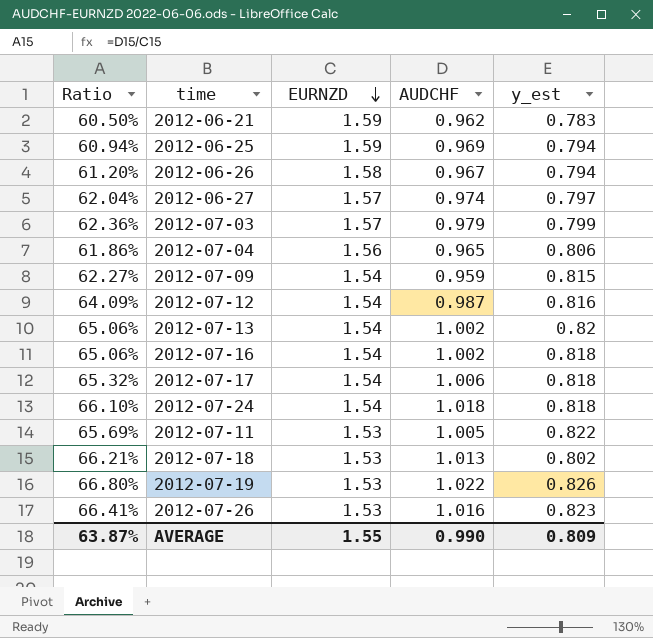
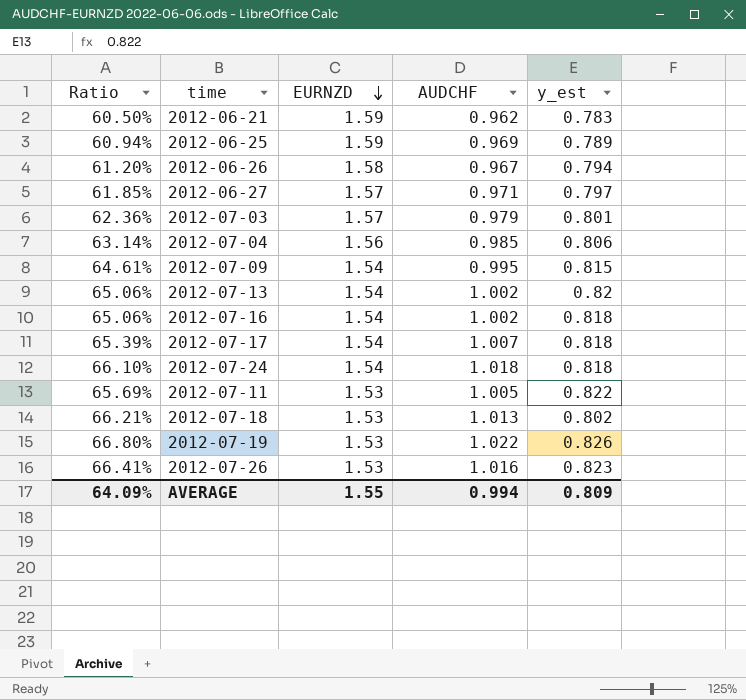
row 2012-07-12: 64.09% | 1.54 | 0.987 | 0.816 -> none
2012-06-25 | y_est: 0.794 -> 0.789
2012-06-27 | Ratio: 62.04% -> 61.85%
2012-06-27 | AUDCHF: 0.974 -> 0.971
2012-07-03 | y_est: 0.799 -> 0.801
2012-07-04 | Ratio: 61.86% -> 63.14%
2012-07-04 | AUDCHF: 0.965 -> 0.985
2012-07-09 | Ratio: 62.27% -> 64.61%
2012-07-09 | AUDCHF: 0.959 -> 0.995
2012-07-17 | Ratio: 65.32% -> 65.39%
2012-07-17 | AUDCHF: 1.006 -> 1.007
AVERAGE | Ratio: 63.87% -> 64.09%
AVERAGE | AUDCHF: 0.990 -> 0.994

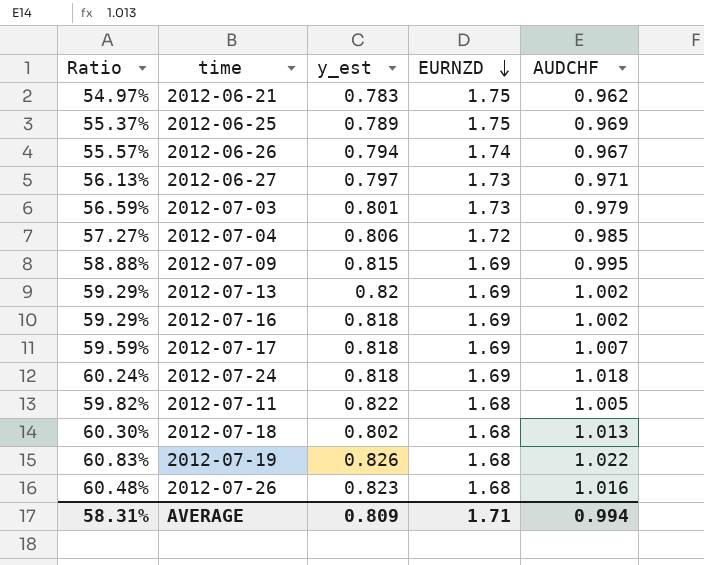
column y_est | position: 5 -> 3
2012-06-21 | Ratio: 60.50% -> 54.97%
2012-06-21 | EURNZD: 1.59 -> 1.75
2012-06-25 | Ratio: 60.94% -> 55.37%
2012-06-25 | EURNZD: 1.59 -> 1.75
2012-06-26 | Ratio: 61.20% -> 55.57%
2012-06-26 | EURNZD: 1.58 -> 1.74
2012-06-27 | Ratio: 61.85% -> 56.13%
2012-06-27 | EURNZD: 1.57 -> 1.73
2012-07-03 | Ratio: 62.36% -> 56.59%
2012-07-03 | EURNZD: 1.57 -> 1.73
2012-07-04 | Ratio: 63.14% -> 57.27%
2012-07-04 | EURNZD: 1.56 -> 1.72
2012-07-09 | Ratio: 64.61% -> 58.88%
2012-07-09 | EURNZD: 1.54 -> 1.69
2012-07-13 | Ratio: 65.06% -> 59.29%
2012-07-13 | EURNZD: 1.54 -> 1.69
2012-07-16 | Ratio: 65.06% -> 59.29%
2012-07-16 | EURNZD: 1.54 -> 1.69
2012-07-17 | Ratio: 65.39% -> 59.59%
2012-07-17 | EURNZD: 1.54 -> 1.69
2012-07-24 | Ratio: 66.10% -> 60.24%
2012-07-24 | EURNZD: 1.54 -> 1.69
2012-07-11 | Ratio: 65.69% -> 59.82%
2012-07-11 | EURNZD: 1.53 -> 1.68
2012-07-18 | Ratio: 66.21% -> 60.30%
2012-07-18 | EURNZD: 1.53 -> 1.68
2012-07-19 | Ratio: 66.80% -> 60.83%
2012-07-19 | EURNZD: 1.53 -> 1.68
2012-07-26 | Ratio: 66.41% -> 60.48%
2012-07-26 | EURNZD: 1.53 -> 1.68
AVERAGE | Ratio: 64.09% -> 58.31%
AVERAGE | EURNZD: 1.55 -> 1.71

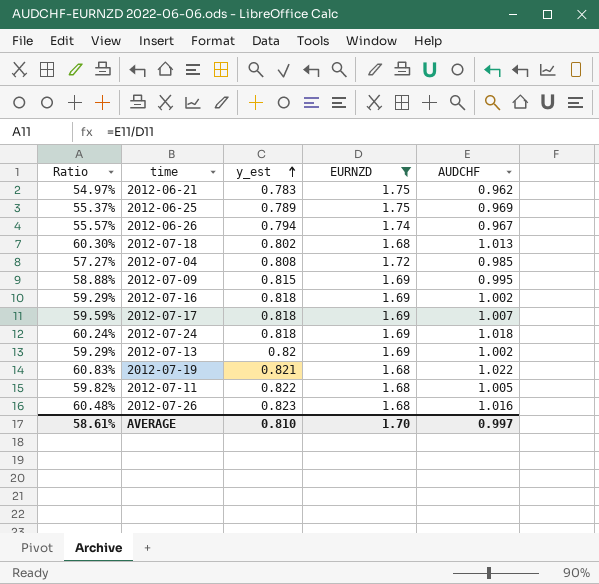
filter: none -> EURNZD != 1.73
row order: EURNZD descending -> y_est ascending
2012-07-04 | y_est: 0.806 -> 0.808
2012-07-19 | y_est: 0.826 -> 0.821
AVERAGE | Ratio: 58.31% -> 58.61%
AVERAGE | y_est: 0.809 -> 0.810
AVERAGE | EURNZD: 1.71 -> 1.70
AVERAGE | AUDCHF: 0.994 -> 0.997

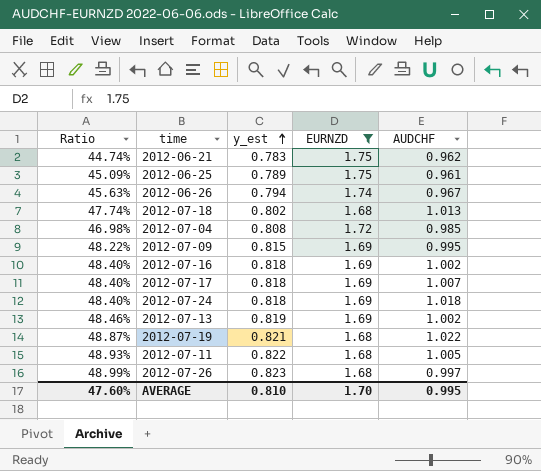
column Ratio | formula: [AUDCHF] / [EURNZD] -> [y_est] / [EURNZD]
2012-06-25 | AUDCHF: 0.969 -> 0.961
2012-07-13 | y_est: 0.82 -> 0.819
2012-07-26 | AUDCHF: 1.016 -> 0.997
AVERAGE | Ratio: 58.61% -> 47.60%
AVERAGE | AUDCHF: 0.997 -> 0.995

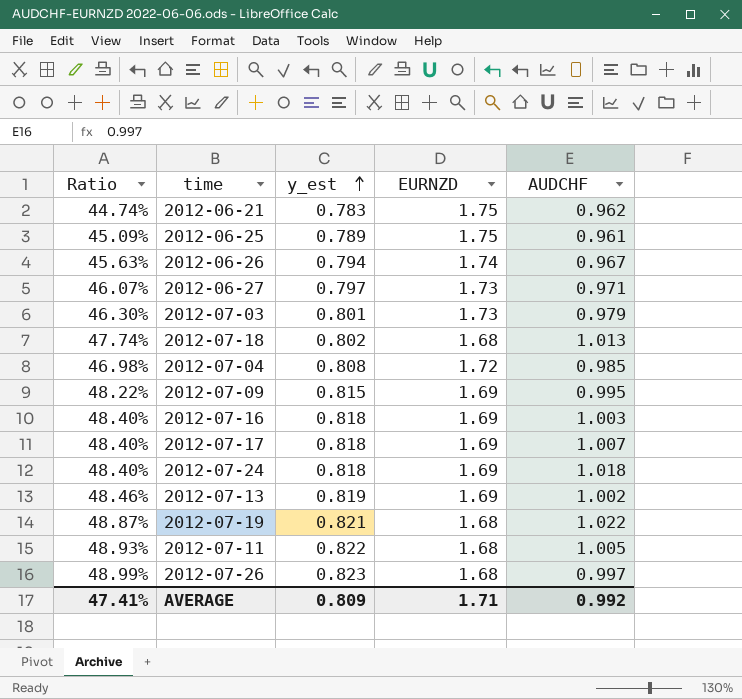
filter: EURNZD != 1.73 -> none
2012-07-16 | AUDCHF: 1.002 -> 1.003
AVERAGE | Ratio: 47.60% -> 47.41%
AVERAGE | y_est: 0.810 -> 0.809
AVERAGE | EURNZD: 1.70 -> 1.71
AVERAGE | AUDCHF: 0.995 -> 0.992

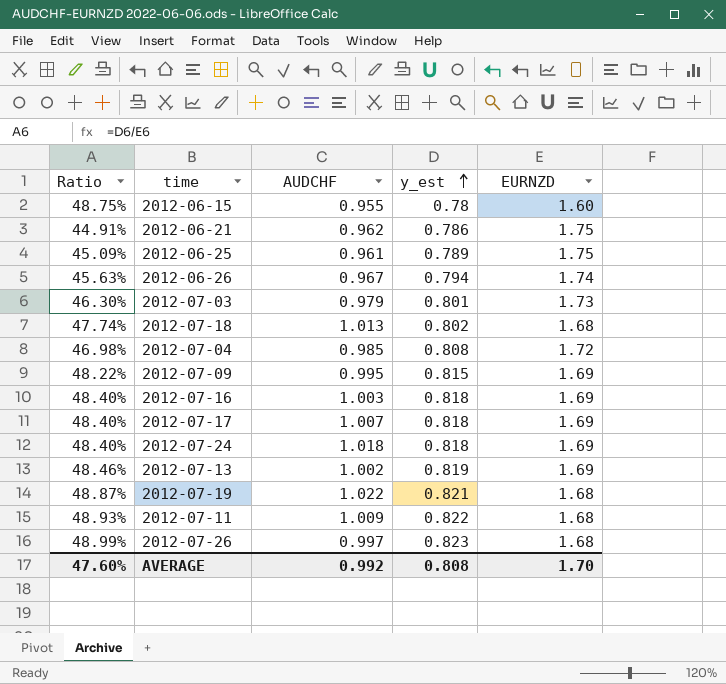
column AUDCHF | position: 5 -> 3
row 2012-06-27: 46.07% | 0.797 | 1.73 | 0.971 -> none
row 2012-06-15: none -> 48.75% | 0.955 | 0.78 | 1.60
2012-06-21 | Ratio: 44.74% -> 44.91%
2012-06-21 | y_est: 0.783 -> 0.786
2012-07-11 | AUDCHF: 1.005 -> 1.009
AVERAGE | Ratio: 47.41% -> 47.60%
AVERAGE | y_est: 0.809 -> 0.808
AVERAGE | EURNZD: 1.71 -> 1.70

